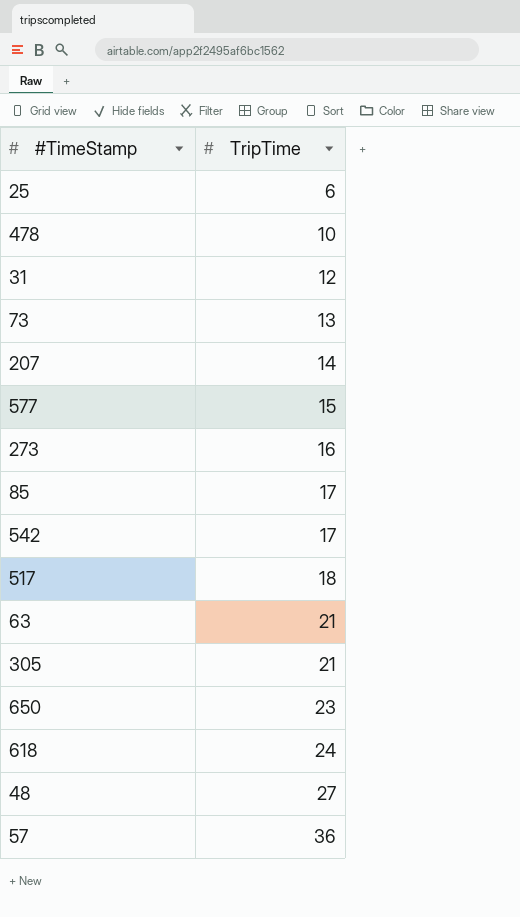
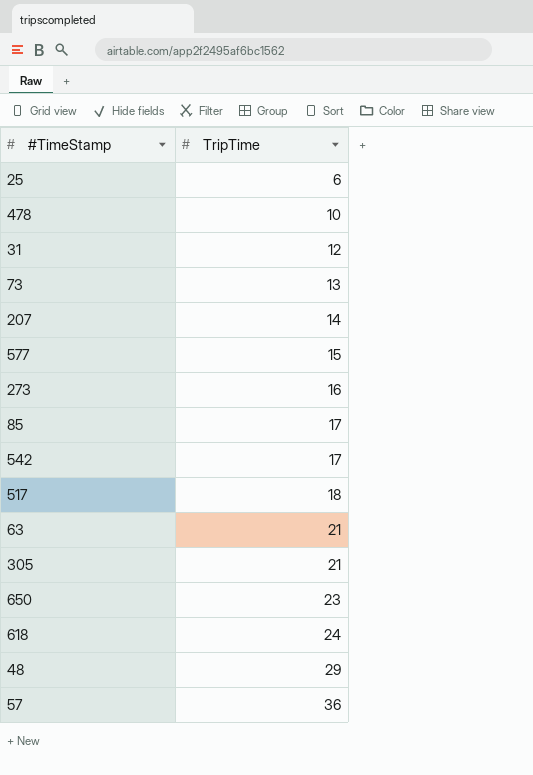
48 | TripTime: 27 -> 29

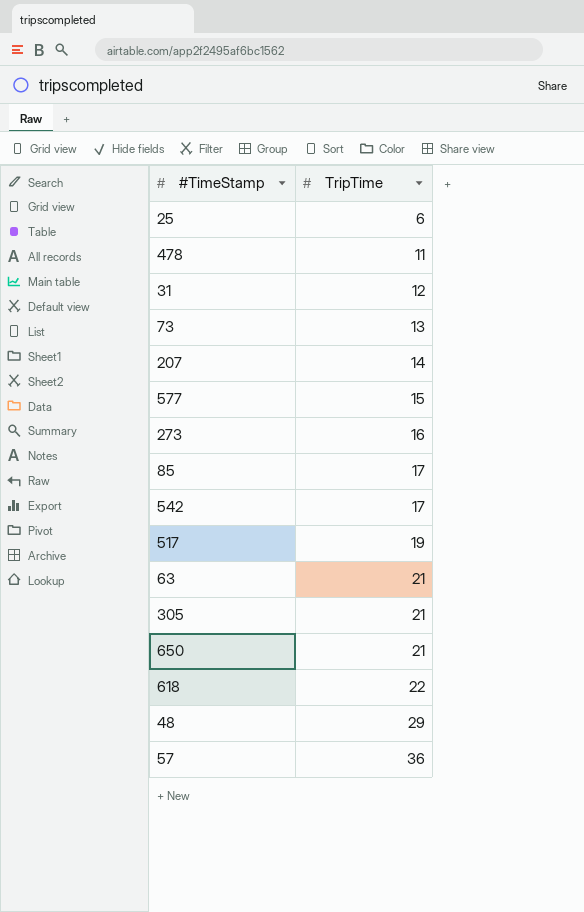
478 | TripTime: 10 -> 11
517 | TripTime: 18 -> 19
650 | TripTime: 23 -> 21
618 | TripTime: 24 -> 22

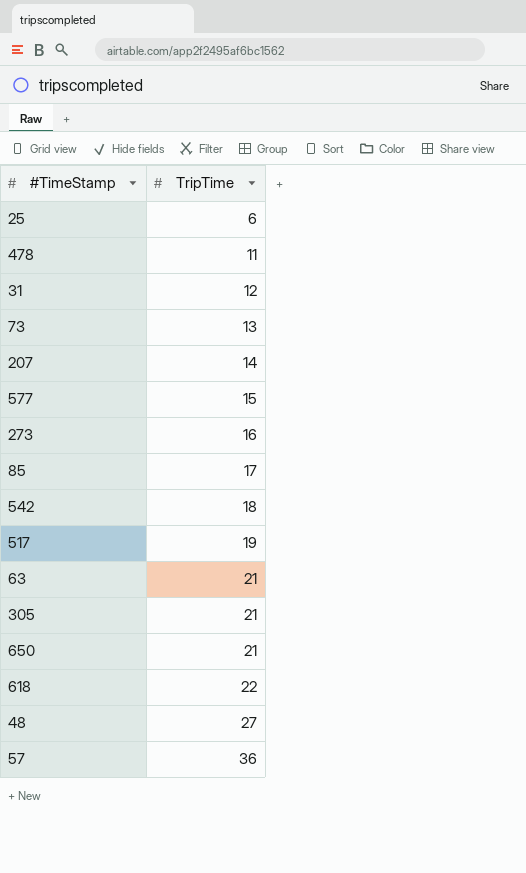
542 | TripTime: 17 -> 18
48 | TripTime: 29 -> 27

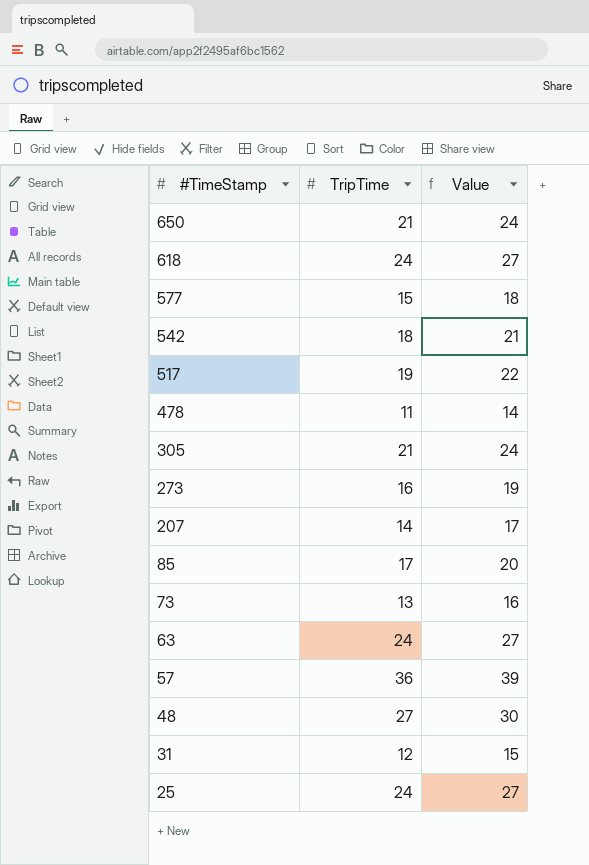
row order: TripTime ascending -> #TimeStamp descending
column Value | formula: none -> [TripTime] + 3
618 | TripTime: 22 -> 24
63 | TripTime: 21 -> 24
25 | TripTime: 6 -> 24

